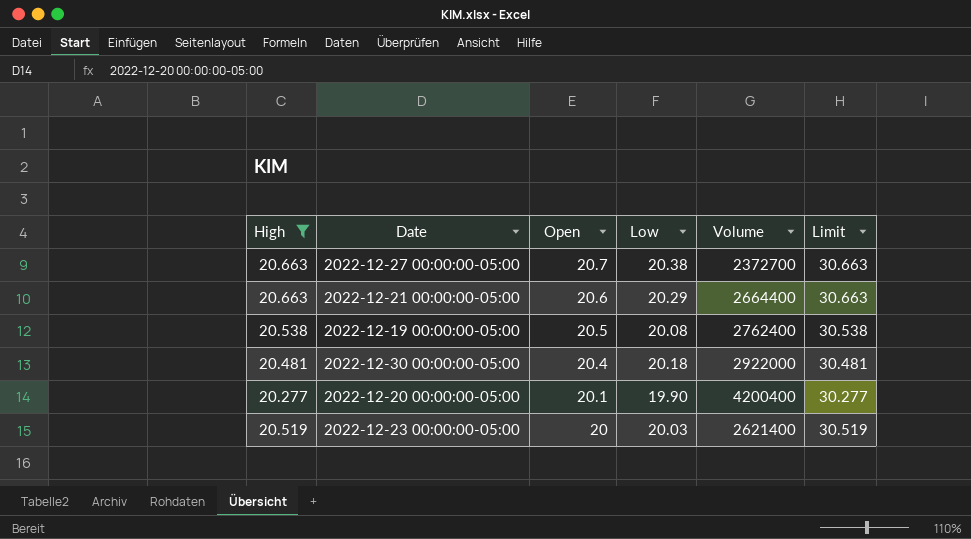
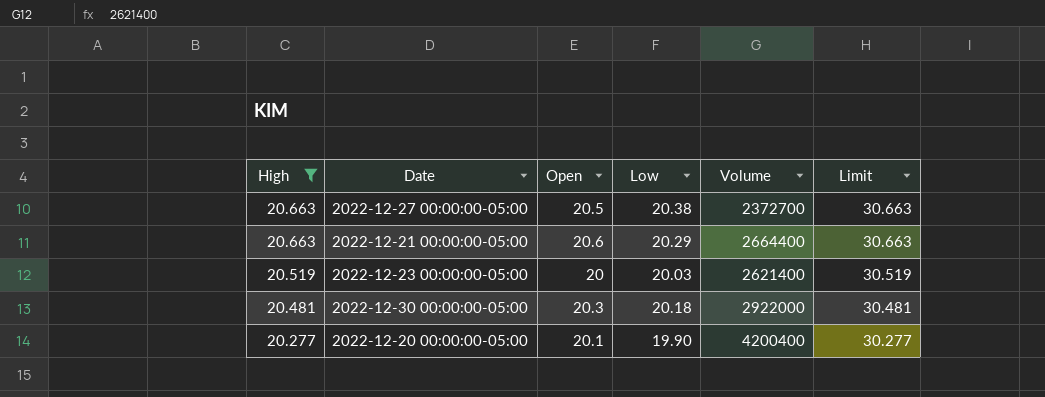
row order: Open descending -> High descending
row 2022-12-19 00:00:00-05:00: 20.538 | 20.5 | 20.08 | 2762400 | 30.538 -> none
2022-12-27 00:00:00-05:00 | Open: 20.7 -> 20.5
2022-12-30 00:00:00-05:00 | Open: 20.4 -> 20.3

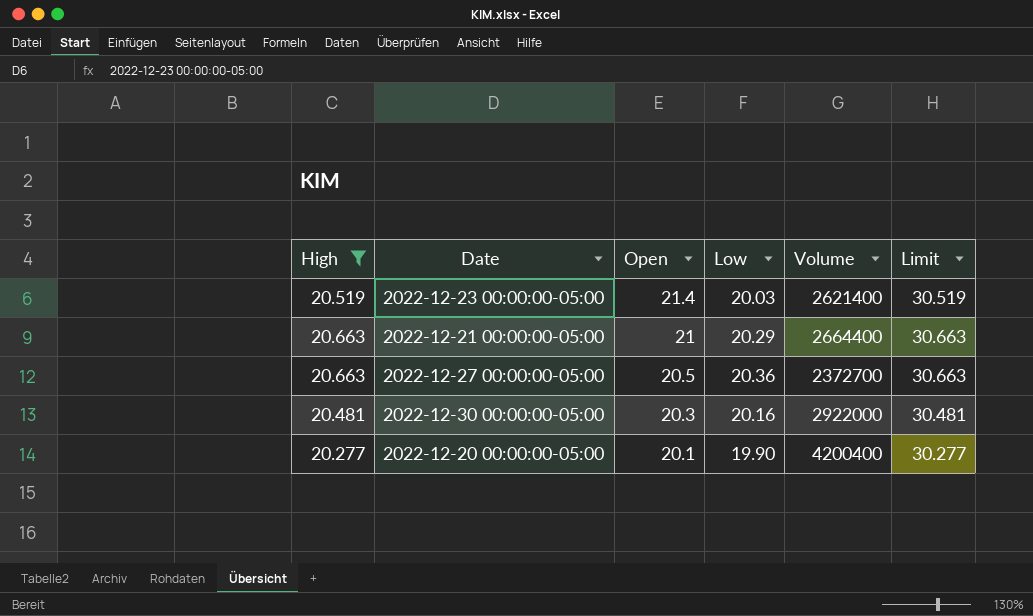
row order: High descending -> Open descending
2022-12-23 00:00:00-05:00 | Open: 20 -> 21.4
2022-12-21 00:00:00-05:00 | Open: 20.6 -> 21
2022-12-27 00:00:00-05:00 | Low: 20.38 -> 20.36
2022-12-30 00:00:00-05:00 | Low: 20.18 -> 20.16

